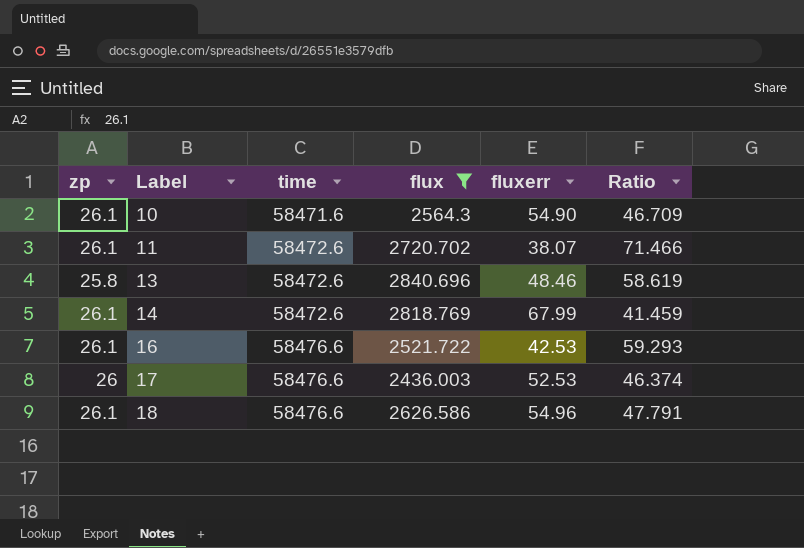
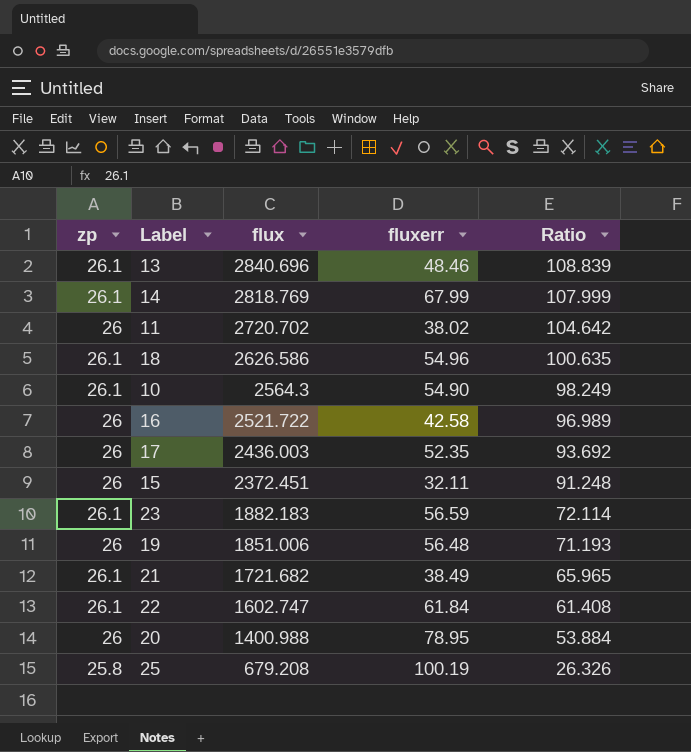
filter: flux >= 2436.003 -> none
row order: Label ascending -> flux descending
column time | position: 3 -> none
column Ratio | formula: [flux] / [fluxerr] -> [flux] / [zp]
13 | zp: 25.8 -> 26.1
11 | zp: 26.1 -> 26
11 | fluxerr: 38.07 -> 38.02
16 | zp: 26.1 -> 26
16 | fluxerr: 42.53 -> 42.58
17 | fluxerr: 52.53 -> 52.35

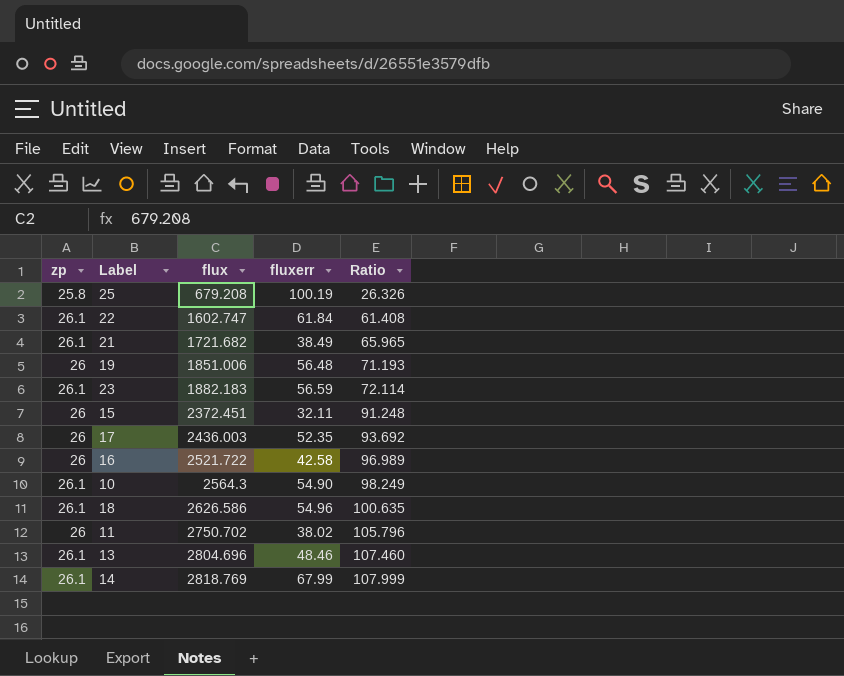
row order: flux descending -> flux ascending
row 20: 26 | 1400.988 | 78.95 | 53.884 -> none
11 | flux: 2720.702 -> 2750.702
11 | Ratio: 104.642 -> 105.796
13 | flux: 2840.696 -> 2804.696
13 | Ratio: 108.839 -> 107.460

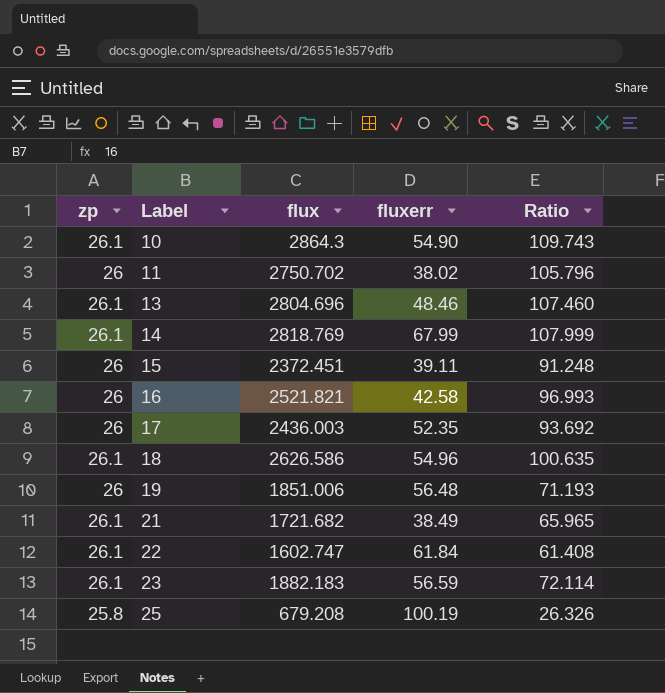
row order: flux ascending -> Label ascending
10 | flux: 2564.3 -> 2864.3
10 | Ratio: 98.249 -> 109.743
15 | fluxerr: 32.11 -> 39.11
16 | flux: 2521.722 -> 2521.821
16 | Ratio: 96.989 -> 96.993

